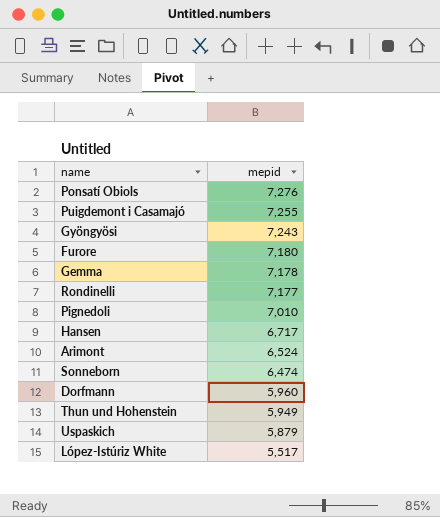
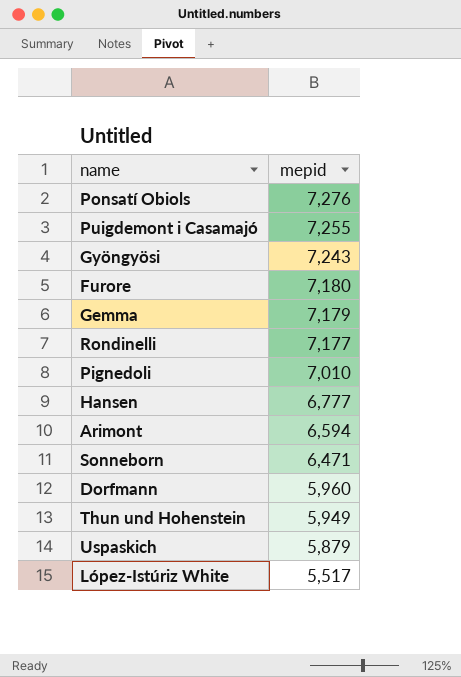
Gemma | mepid: 7,178 -> 7,179
Hansen | mepid: 6,717 -> 6,777
Arimont | mepid: 6,524 -> 6,594
Sonneborn | mepid: 6,474 -> 6,471

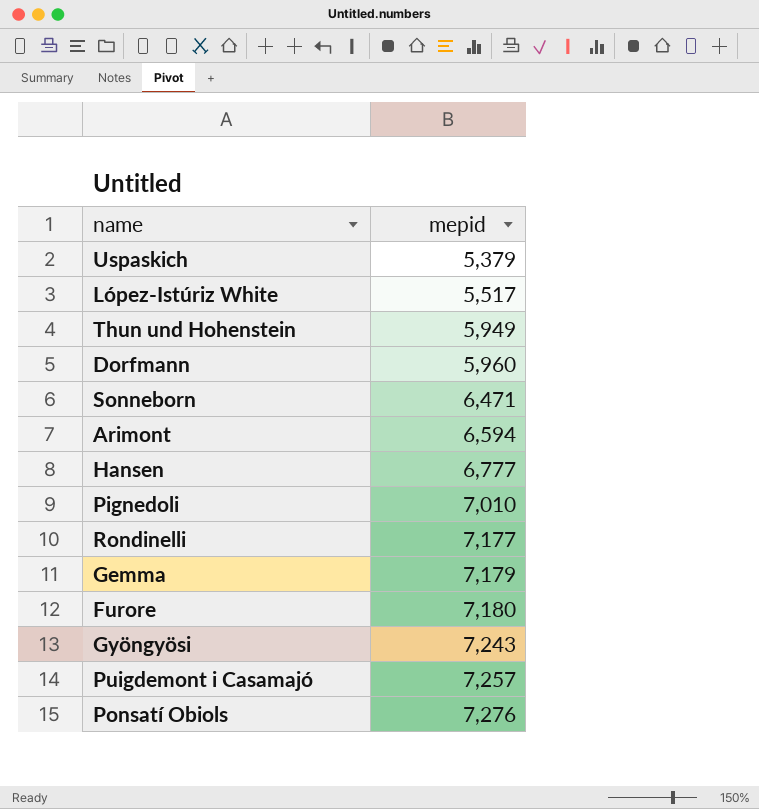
row order: mepid descending -> mepid ascending
Uspaskich | mepid: 5,879 -> 5,379
Puigdemont i Casamajó | mepid: 7,255 -> 7,257

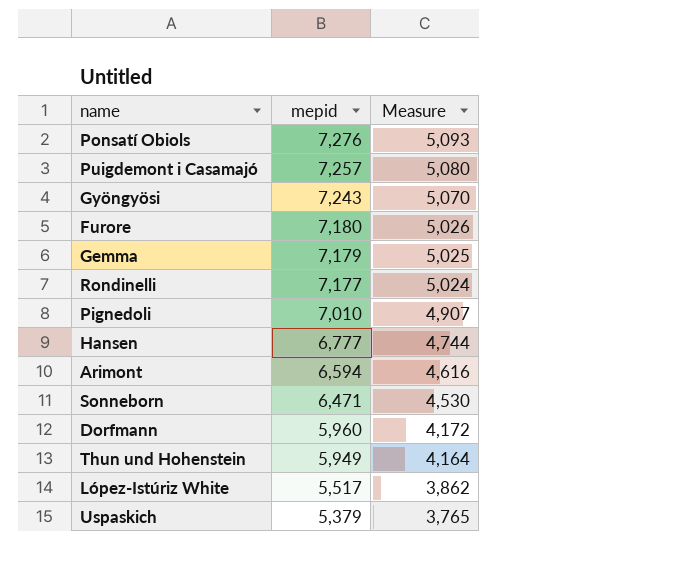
row order: mepid ascending -> mepid descending
column Measure | formula: none -> [mepid] * 0.7

